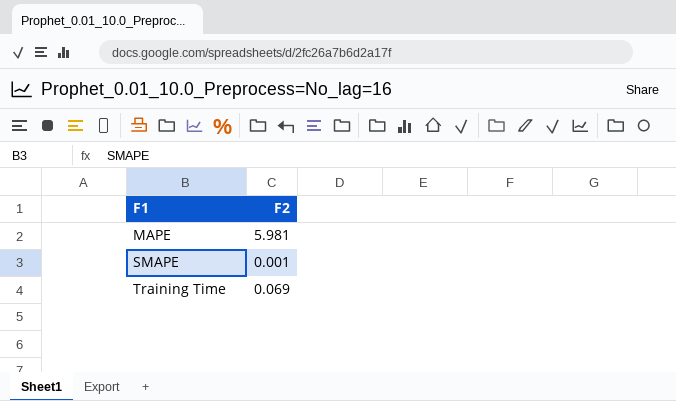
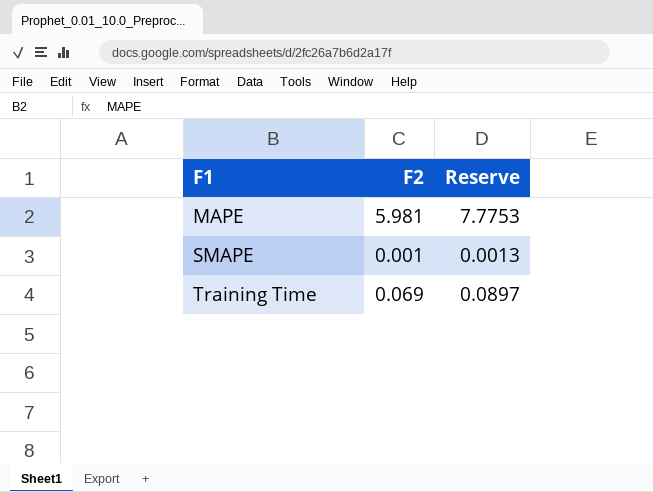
column Reserve | formula: none -> [F2] * 1.3

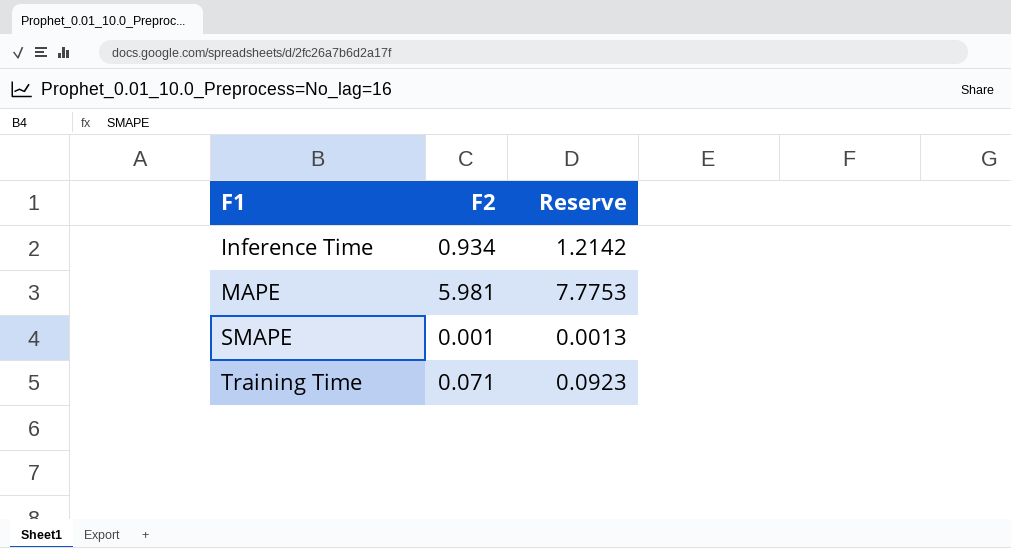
row Inference Time: none -> 0.934 | 1.2142
Training Time | F2: 0.069 -> 0.071
Training Time | Reserve: 0.0897 -> 0.0923

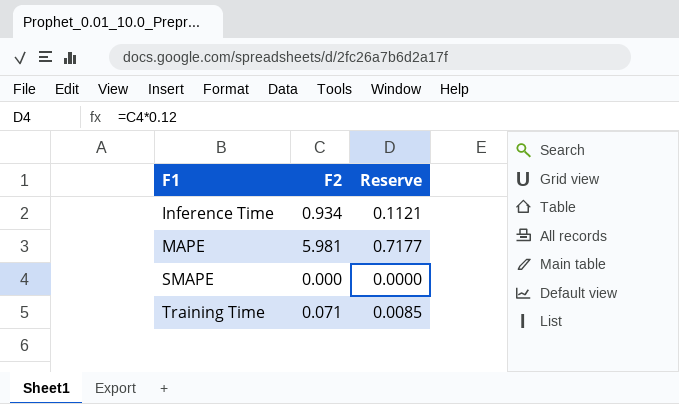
column Reserve | formula: [F2] * 1.3 -> [F2] * 0.12
SMAPE | F2: 0.001 -> 0.000

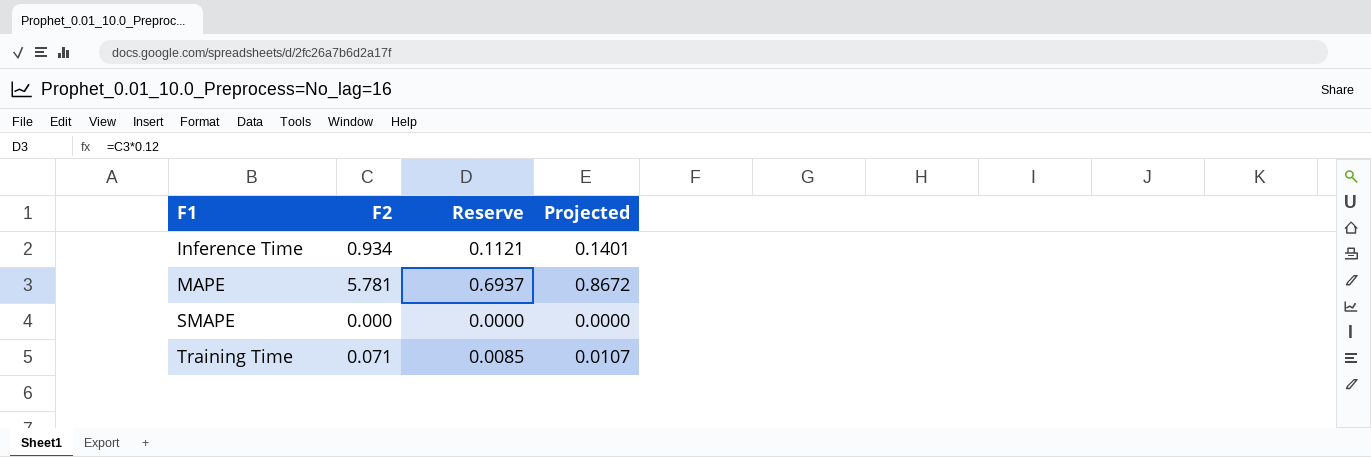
column Projected | formula: none -> [F2] * 0.15
MAPE | F2: 5.981 -> 5.781
MAPE | Reserve: 0.7177 -> 0.6937

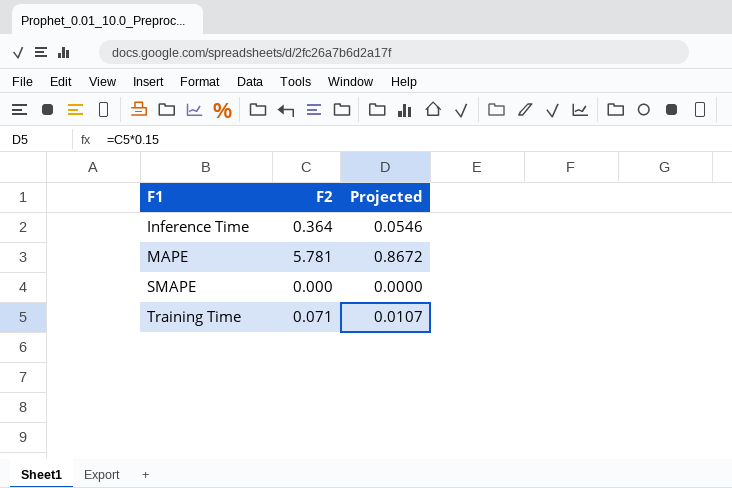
column Reserve | formula: [F2] * 0.12 -> none
Inference Time | F2: 0.934 -> 0.364
Inference Time | Projected: 0.1401 -> 0.0546

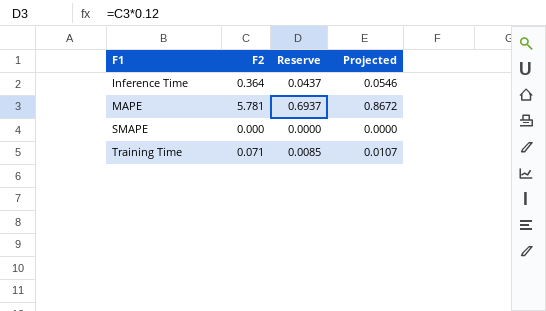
column Reserve | formula: none -> [F2] * 0.12

